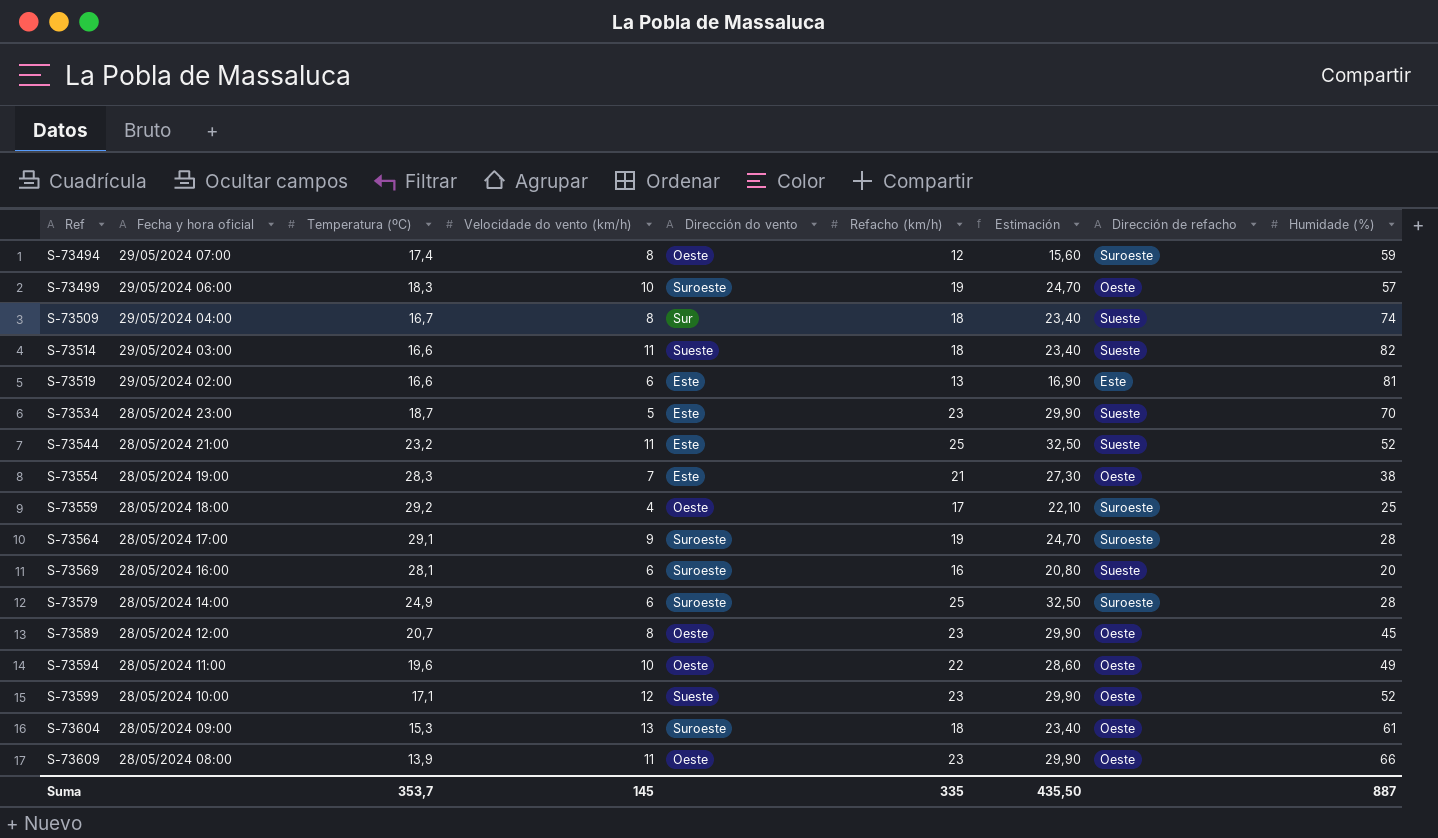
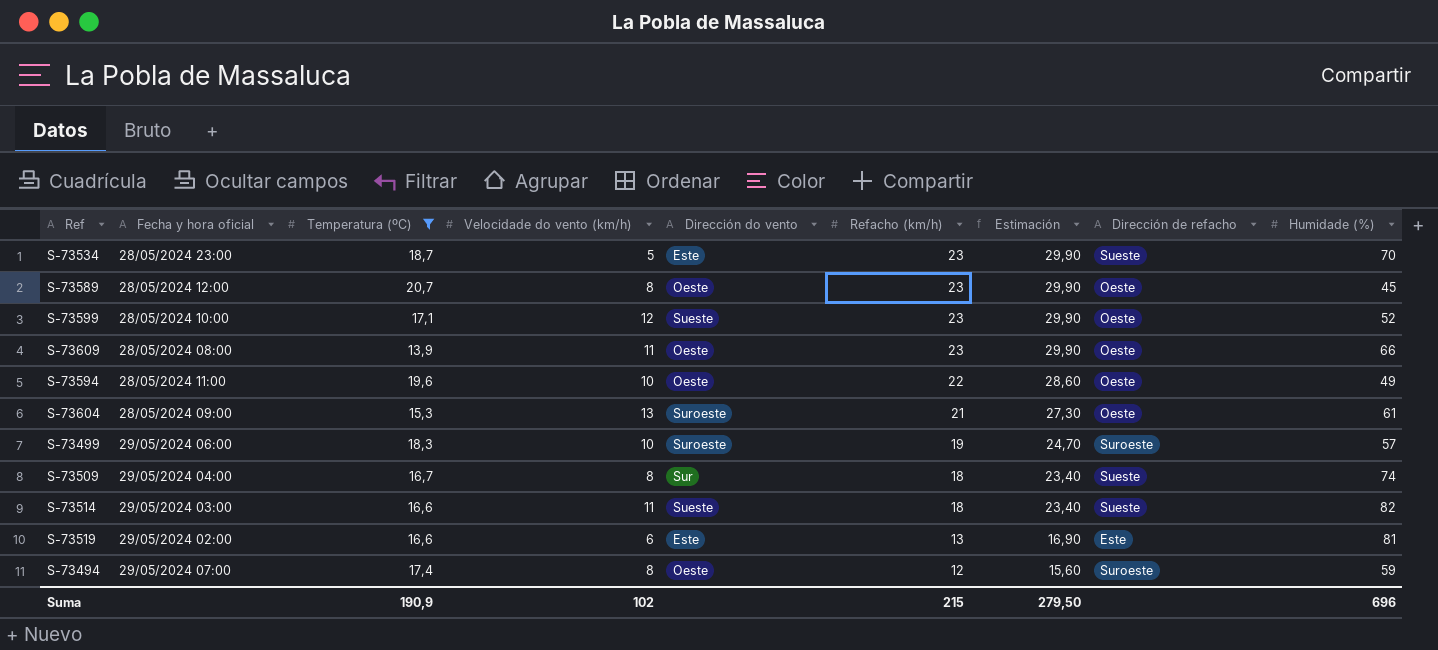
filter: none -> Temperatura (ºC) <= 20,7
row order: Ref ascending -> Refacho (km/h) descending
S-73604 | Refacho (km/h): 18 -> 21
S-73604 | Estimación: 23,40 -> 27,30
S-73499 | Dirección de refacho: Oeste -> Suroeste
Suma | Temperatura (ºC): 353,7 -> 190,9
Suma | Velocidade do vento (km/h): 145 -> 102
Suma | Refacho (km/h): 335 -> 215
Suma | Estimación: 435,50 -> 279,50
Suma | Humidade (%): 887 -> 696

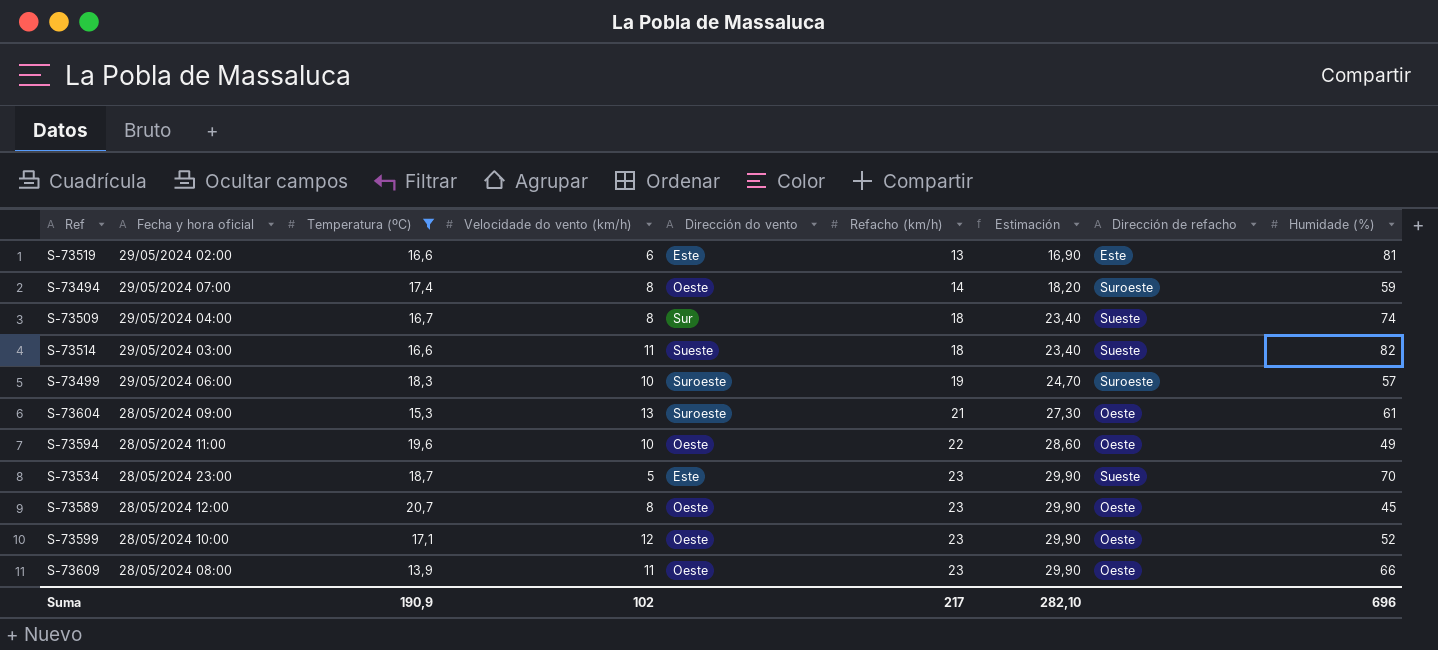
row order: Refacho (km/h) descending -> Refacho (km/h) ascending
S-73494 | Refacho (km/h): 12 -> 14
S-73494 | Estimación: 15,60 -> 18,20
S-73599 | Dirección do vento: Sueste -> Oeste
Suma | Refacho (km/h): 215 -> 217
Suma | Estimación: 279,50 -> 282,10

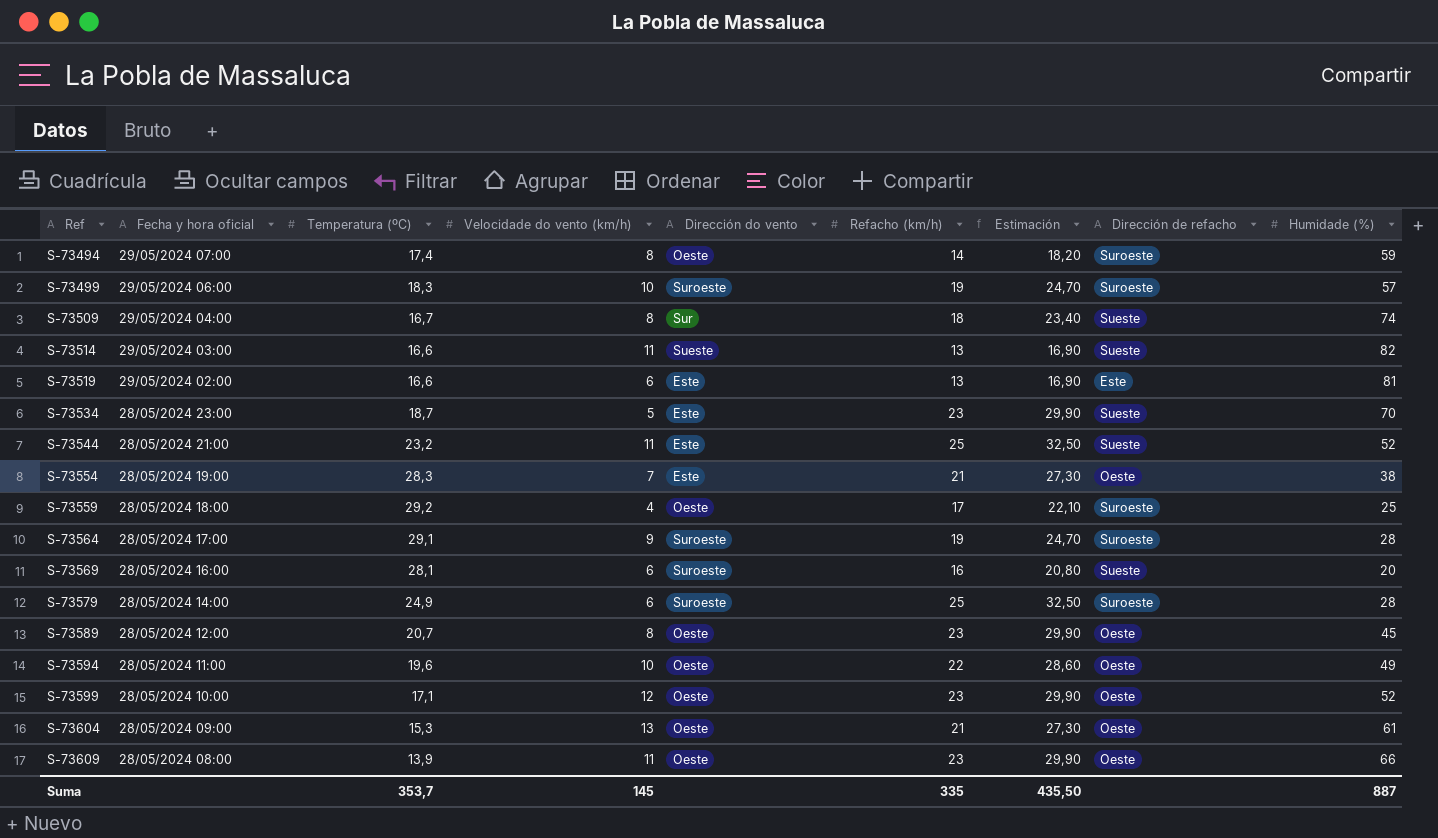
filter: Temperatura (ºC) <= 20,7 -> none
row order: Refacho (km/h) ascending -> Ref ascending
S-73514 | Refacho (km/h): 18 -> 13
S-73514 | Estimación: 23,40 -> 16,90
S-73604 | Dirección do vento: Suroeste -> Oeste
Suma | Temperatura (ºC): 190,9 -> 353,7
Suma | Velocidade do vento (km/h): 102 -> 145
Suma | Refacho (km/h): 217 -> 335
Suma | Estimación: 282,10 -> 435,50
Suma | Humidade (%): 696 -> 887

